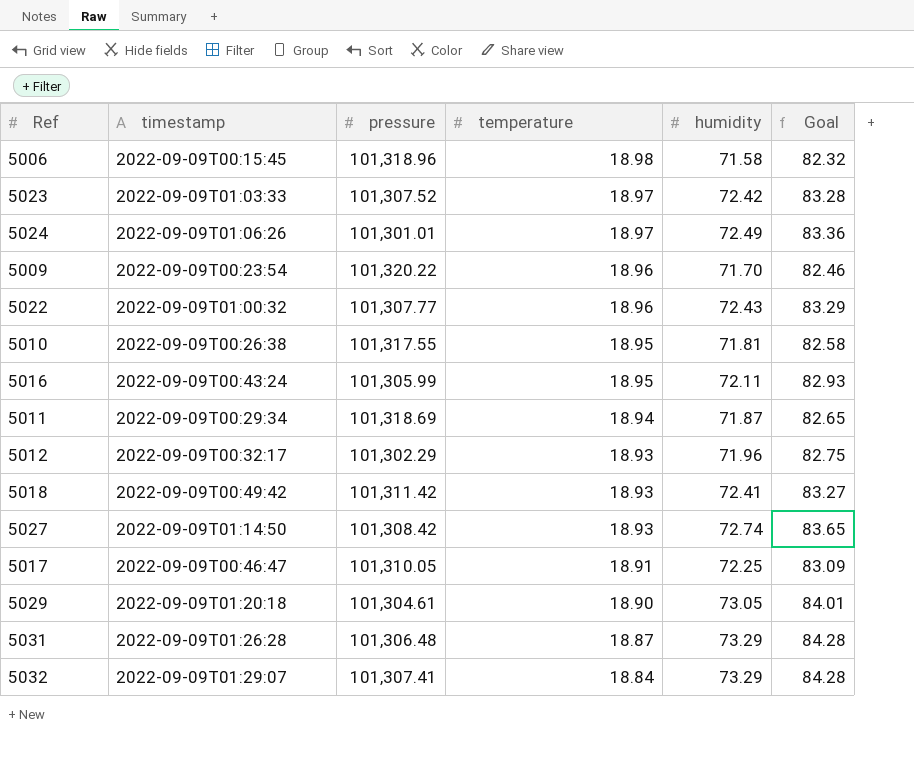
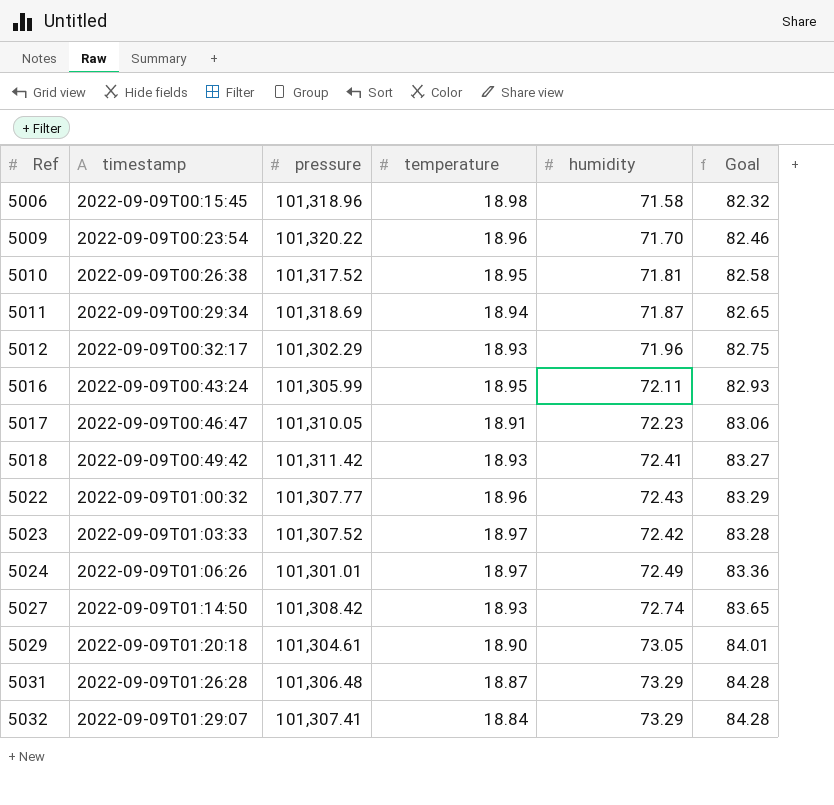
row order: temperature descending -> Ref ascending
5010 | pressure: 101,317.55 -> 101,317.52
5017 | humidity: 72.25 -> 72.23
5017 | Goal: 83.09 -> 83.06

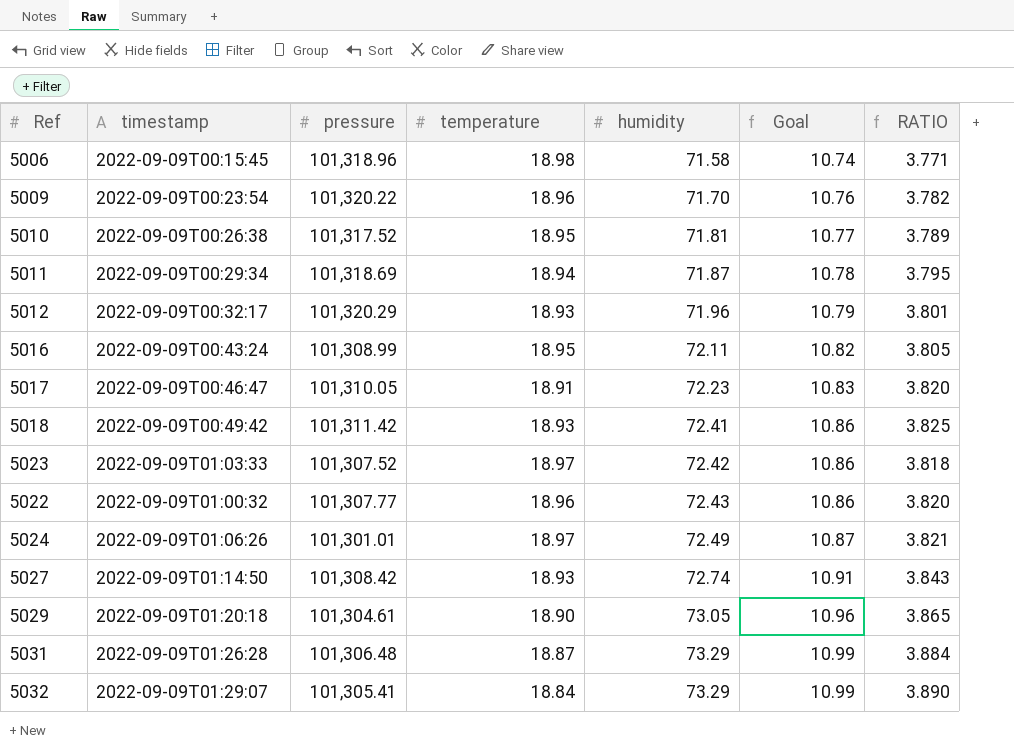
row order: Ref ascending -> humidity ascending
column Goal | formula: [humidity] * 1.15 -> [humidity] * 0.15
column RATIO | formula: none -> [humidity] / [temperature]
5012 | pressure: 101,302.29 -> 101,320.29
5016 | pressure: 101,305.99 -> 101,308.99
5032 | pressure: 101,307.41 -> 101,305.41

